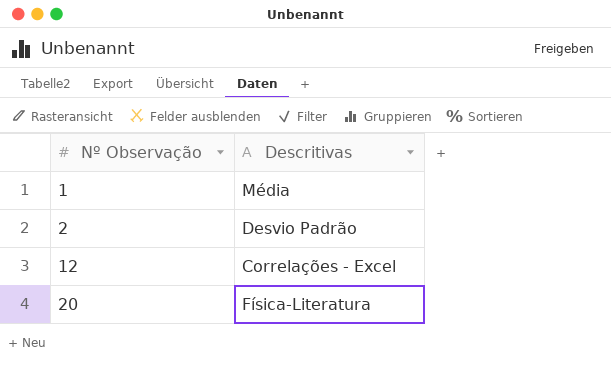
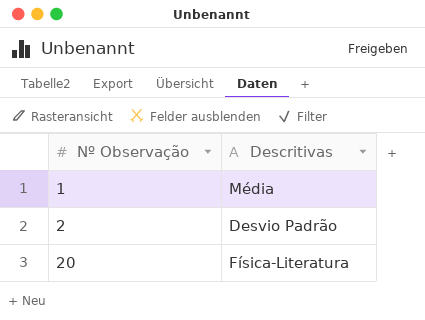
row 12: Correlações - Excel -> none

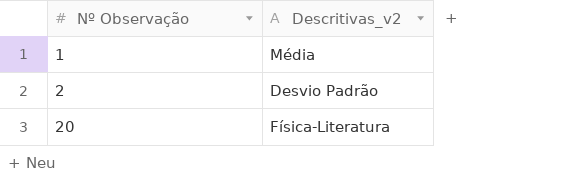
column name: Descritivas -> Descritivas_v2

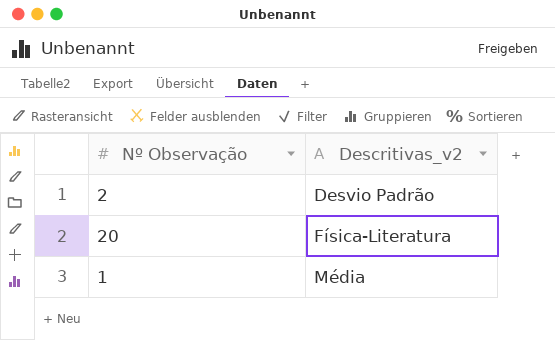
row order: Nº Observação ascending -> Descritivas_v2 ascending

